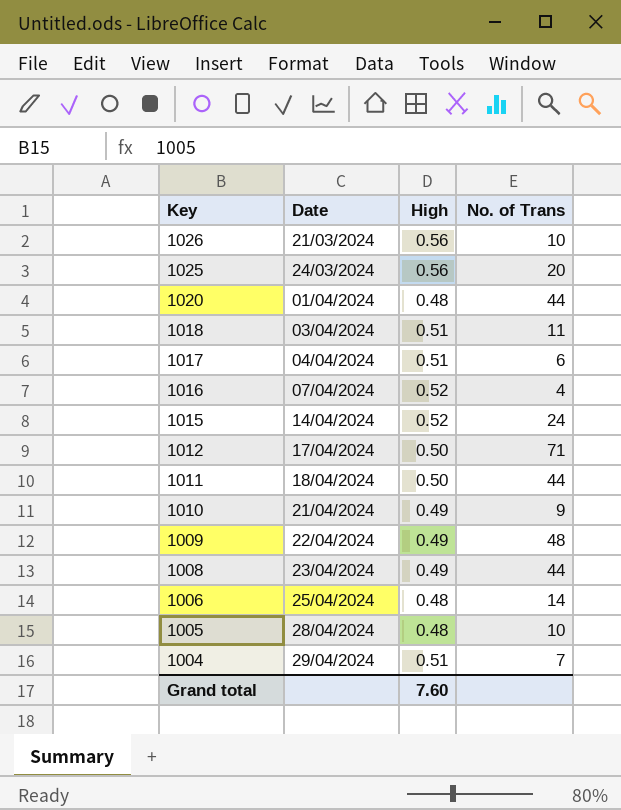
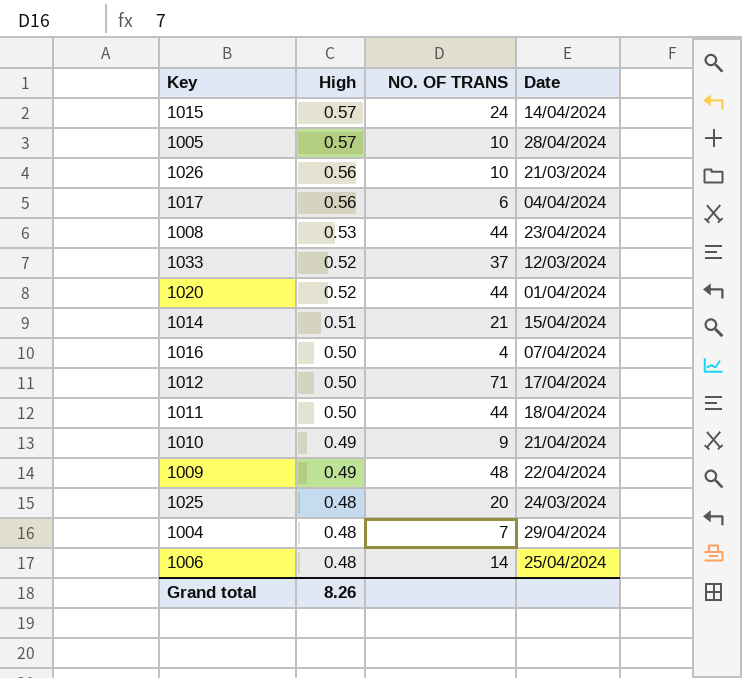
row order: Key descending -> High descending
column name: No. of Trans -> NO. OF TRANS
column Date | position: 2 -> 4
row 1018: 03/04/2024 | 0.51 | 11 -> none
1015 | High: 0.52 -> 0.57
1005 | High: 0.48 -> 0.57
1017 | High: 0.51 -> 0.56
1008 | High: 0.49 -> 0.53
row 1033: none -> 0.52 | 37 | 12/03/2024
1020 | High: 0.48 -> 0.52
row 1014: none -> 0.51 | 21 | 15/04/2024
1016 | High: 0.52 -> 0.50
1025 | High: 0.56 -> 0.48
1004 | High: 0.51 -> 0.48
Grand total | High: 7.60 -> 8.26

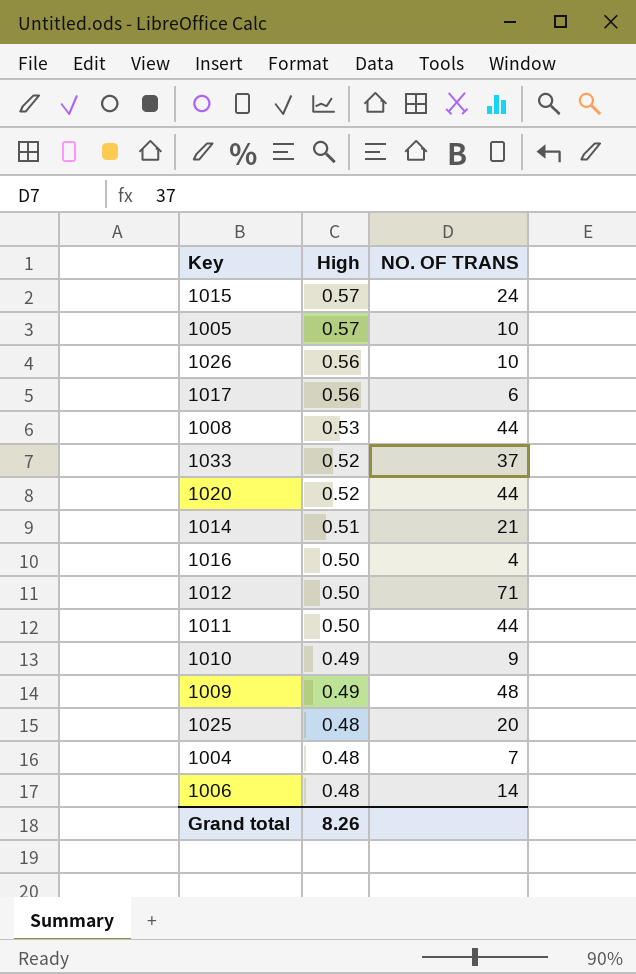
column Date | position: 4 -> none

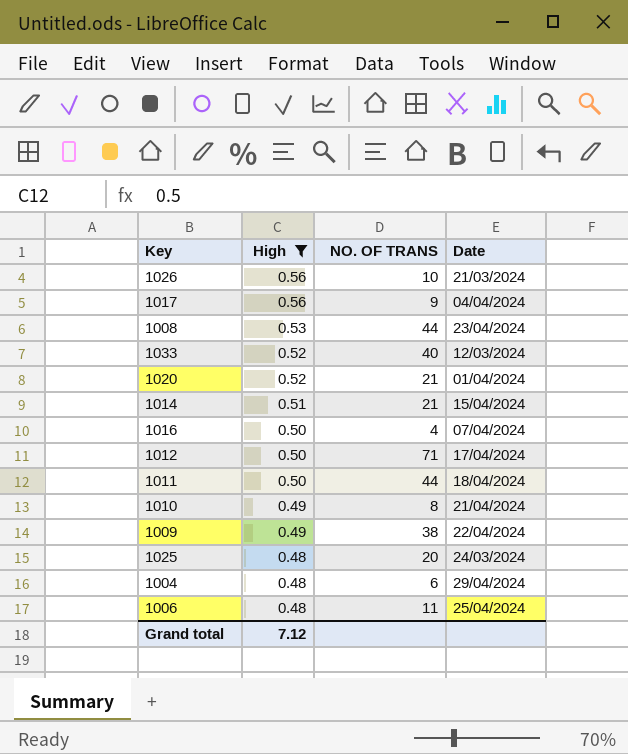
filter: none -> High != 0.57
column Date | position: none -> 4
1017 | NO. OF TRANS: 6 -> 9
1033 | NO. OF TRANS: 37 -> 40
1020 | NO. OF TRANS: 44 -> 21
1010 | NO. OF TRANS: 9 -> 8
1009 | NO. OF TRANS: 48 -> 38
1004 | NO. OF TRANS: 7 -> 6
1006 | NO. OF TRANS: 14 -> 11
Grand total | High: 8.26 -> 7.12

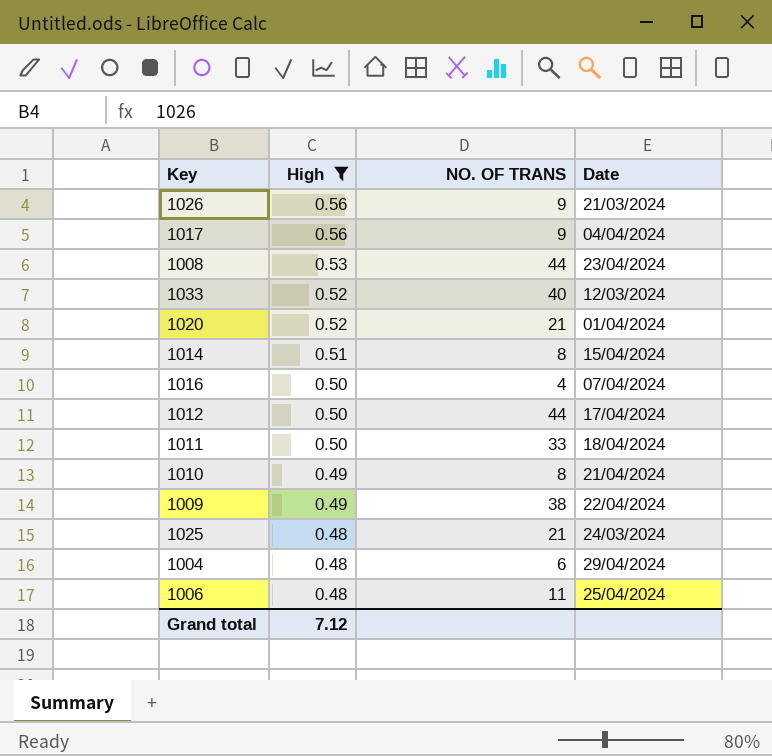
1026 | NO. OF TRANS: 10 -> 9
1014 | NO. OF TRANS: 21 -> 8
1012 | NO. OF TRANS: 71 -> 44
1011 | NO. OF TRANS: 44 -> 33
1025 | NO. OF TRANS: 20 -> 21

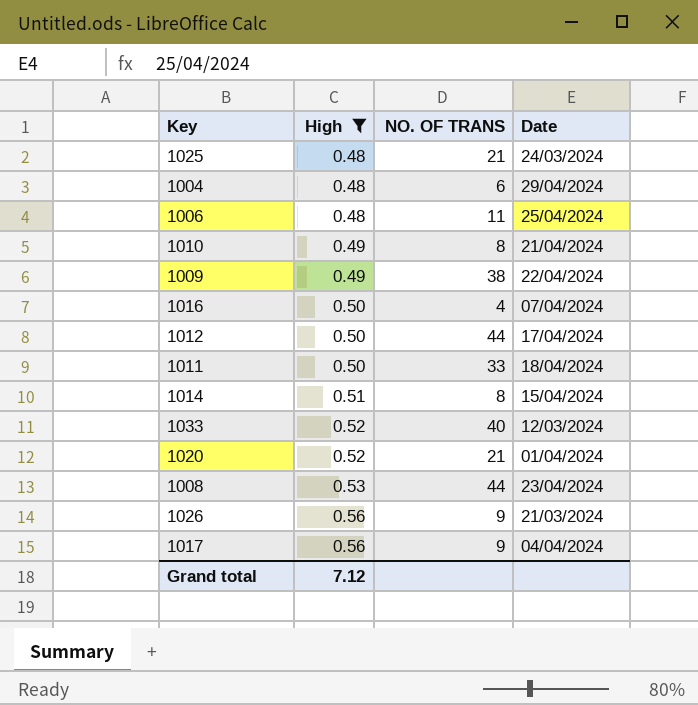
row order: High descending -> High ascending

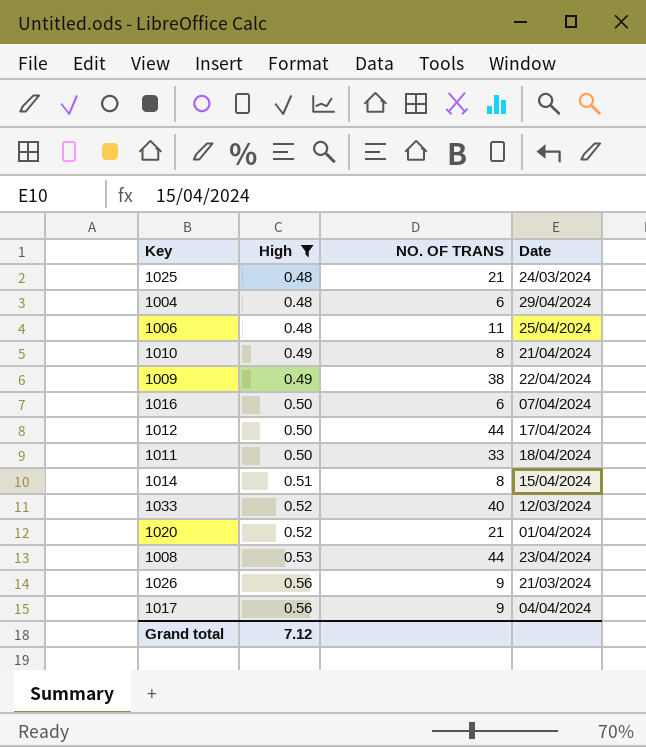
1016 | NO. OF TRANS: 4 -> 6

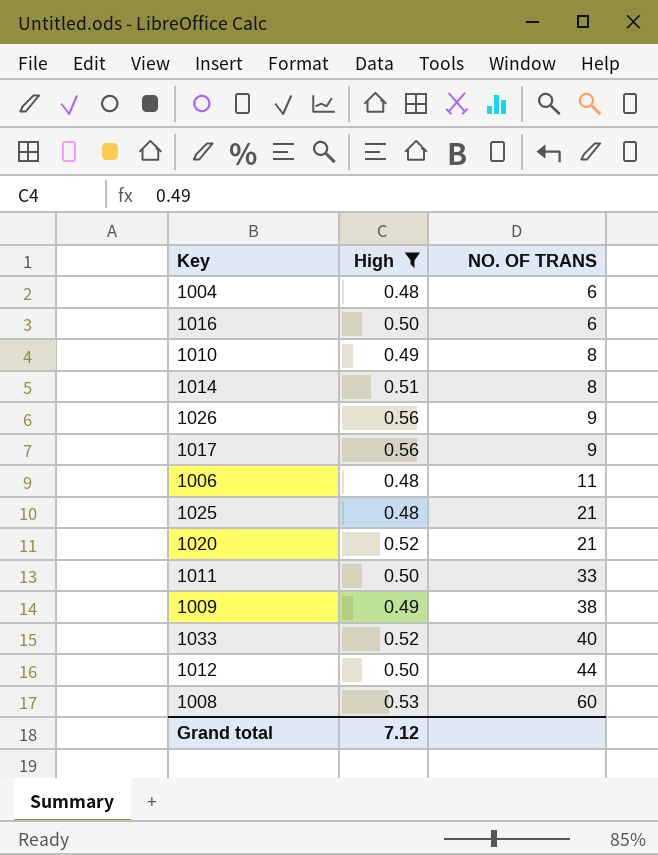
row order: High ascending -> NO. OF TRANS ascending
column Date | position: 4 -> none
1008 | NO. OF TRANS: 44 -> 60

